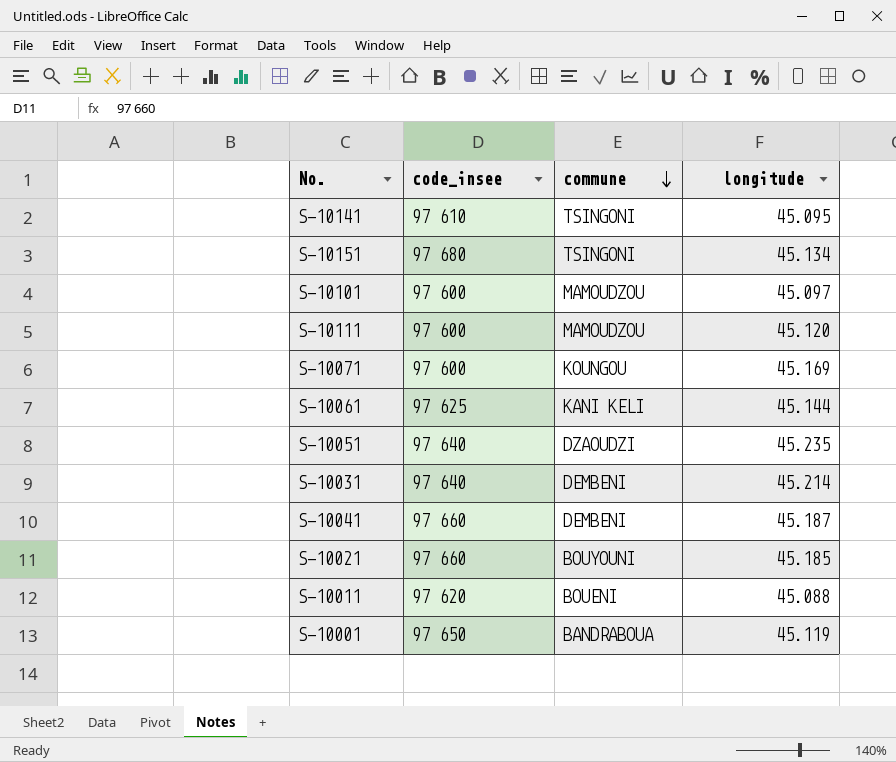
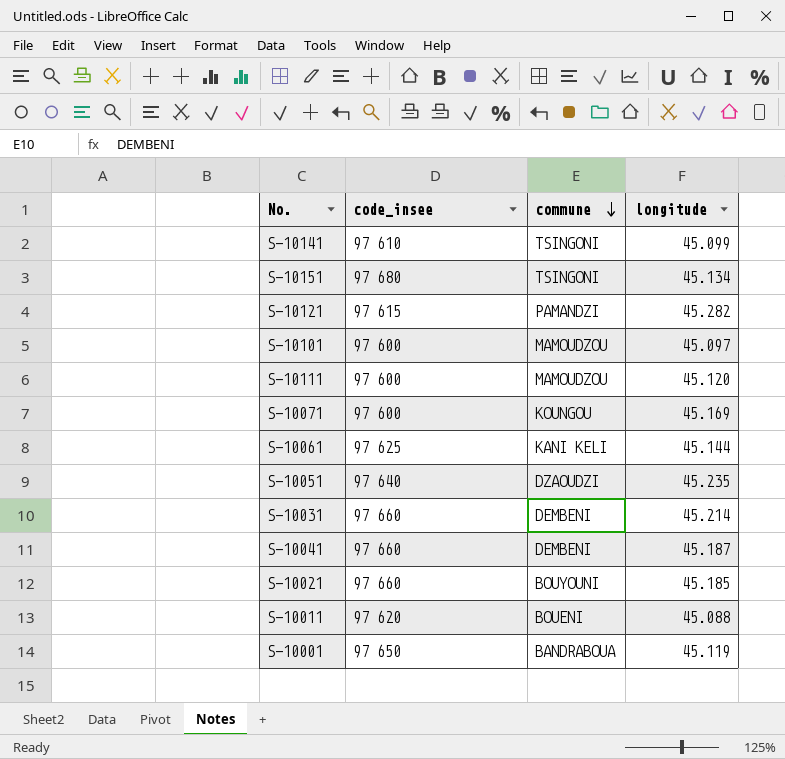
S-10141 | longitude: 45.095 -> 45.099
row S-10121: none -> 97 615 | PAMANDZI | 45.282
S-10031 | code_insee: 97 640 -> 97 660

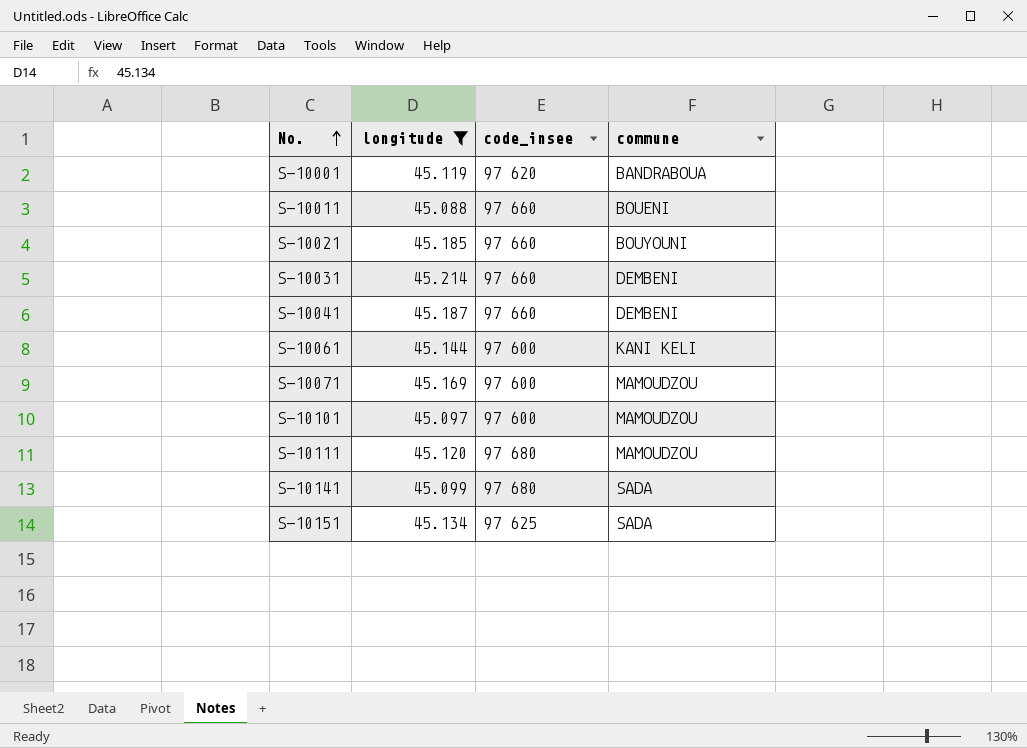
filter: none -> longitude <= 45.214
row order: commune descending -> No. ascending
column longitude | position: 4 -> 2
S-10001 | code_insee: 97 650 -> 97 620
S-10011 | code_insee: 97 620 -> 97 660
S-10061 | code_insee: 97 625 -> 97 600
S-10071 | commune: KOUNGOU -> MAMOUDZOU
S-10111 | code_insee: 97 600 -> 97 680
S-10141 | code_insee: 97 610 -> 97 680
S-10141 | commune: TSINGONI -> SADA
S-10151 | code_insee: 97 680 -> 97 625
S-10151 | commune: TSINGONI -> SADA

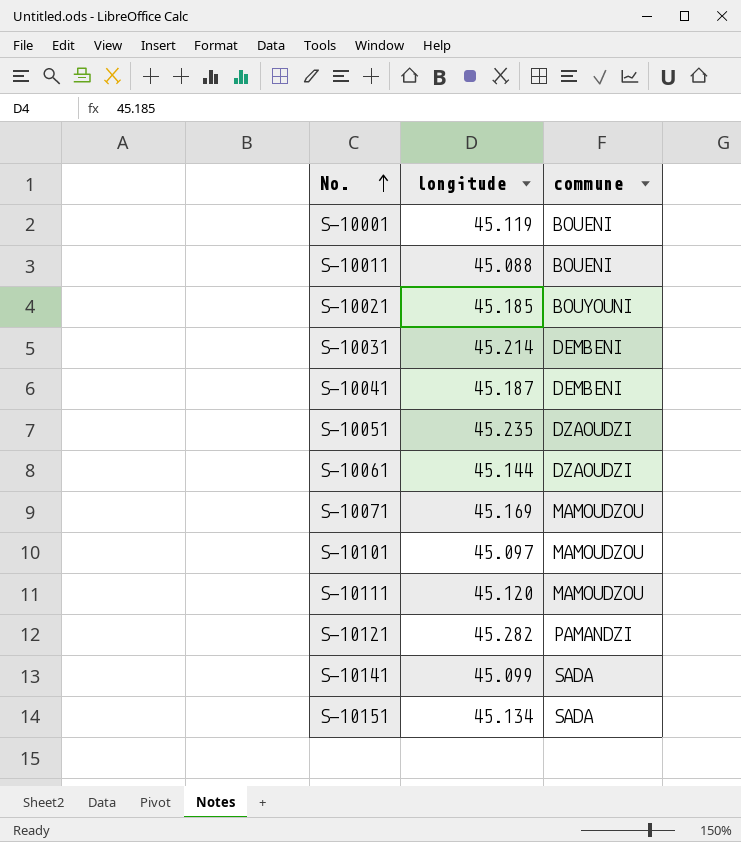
filter: longitude <= 45.214 -> none
column code_insee | position: 3 -> none
S-10001 | commune: BANDRABOUA -> BOUENI
S-10061 | commune: KANI KELI -> DZAOUDZI

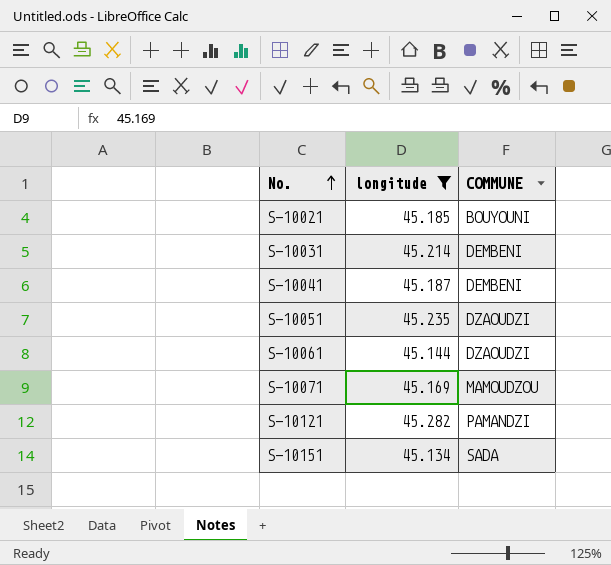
filter: none -> longitude >= 45.134
column name: commune -> COMMUNE

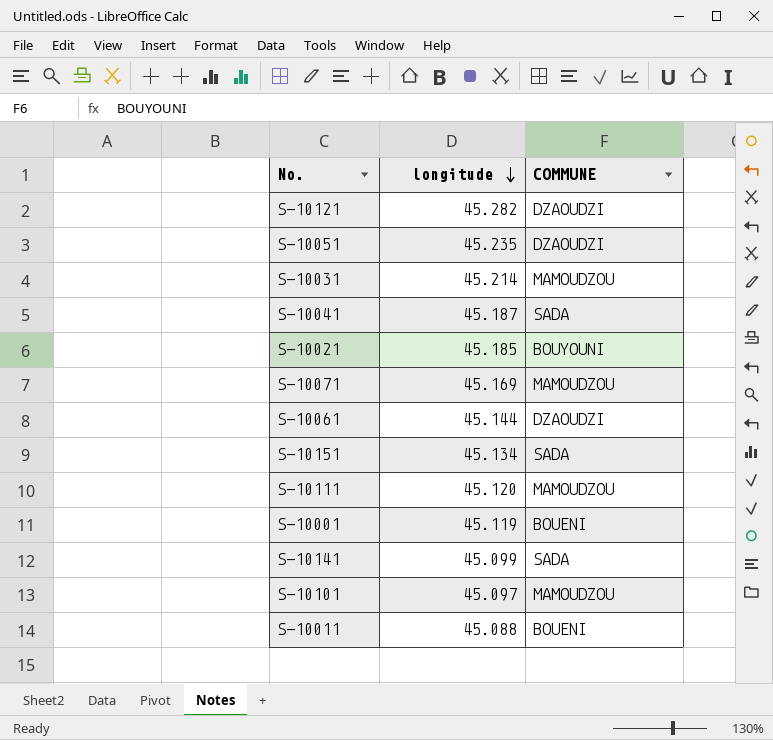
filter: longitude >= 45.134 -> none
row order: No. ascending -> longitude descending
S-10121 | COMMUNE: PAMANDZI -> DZAOUDZI
S-10031 | COMMUNE: DEMBENI -> MAMOUDZOU
S-10041 | COMMUNE: DEMBENI -> SADA

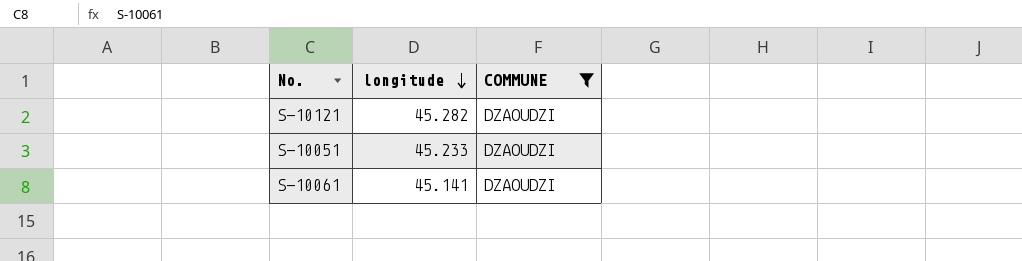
filter: none -> COMMUNE = DZAOUDZI
S-10051 | longitude: 45.235 -> 45.233
S-10061 | longitude: 45.144 -> 45.141

